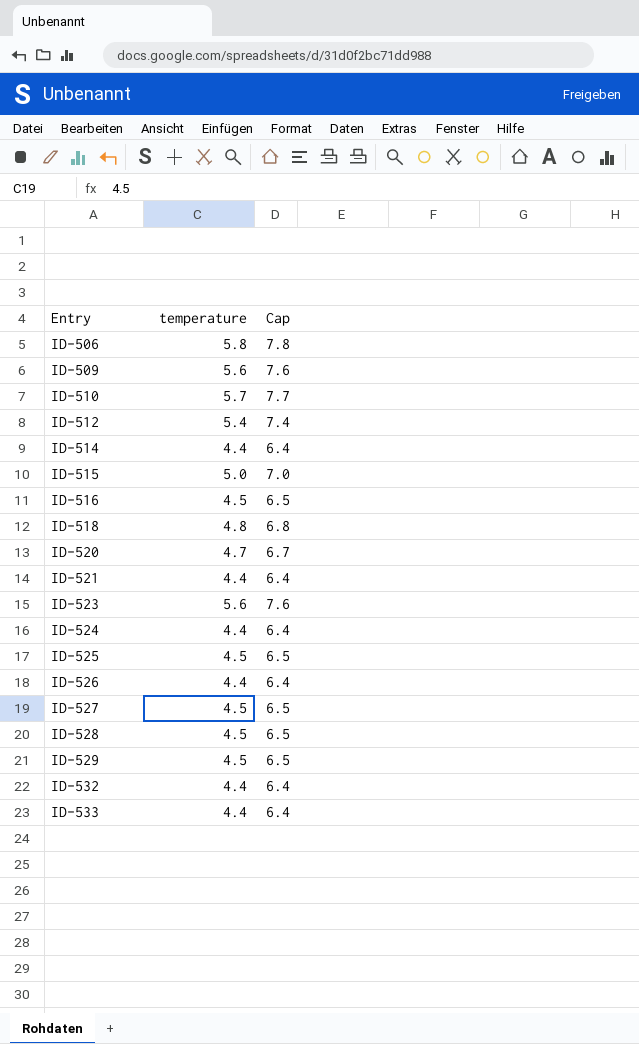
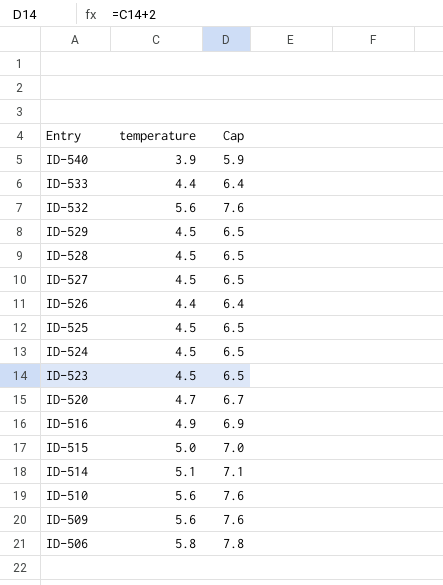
row order: Entry ascending -> Entry descending
row ID-512: 5.4 | 7.4 -> none
row ID-518: 4.8 | 6.8 -> none
row ID-521: 4.4 | 6.4 -> none
row ID-540: none -> 3.9 | 5.9
ID-532 | temperature: 4.4 -> 5.6
ID-532 | Cap: 6.4 -> 7.6
ID-524 | temperature: 4.4 -> 4.5
ID-524 | Cap: 6.4 -> 6.5
ID-523 | temperature: 5.6 -> 4.5
ID-523 | Cap: 7.6 -> 6.5
ID-516 | temperature: 4.5 -> 4.9
ID-516 | Cap: 6.5 -> 6.9
ID-514 | temperature: 4.4 -> 5.1
ID-514 | Cap: 6.4 -> 7.1
ID-510 | temperature: 5.7 -> 5.6
ID-510 | Cap: 7.7 -> 7.6

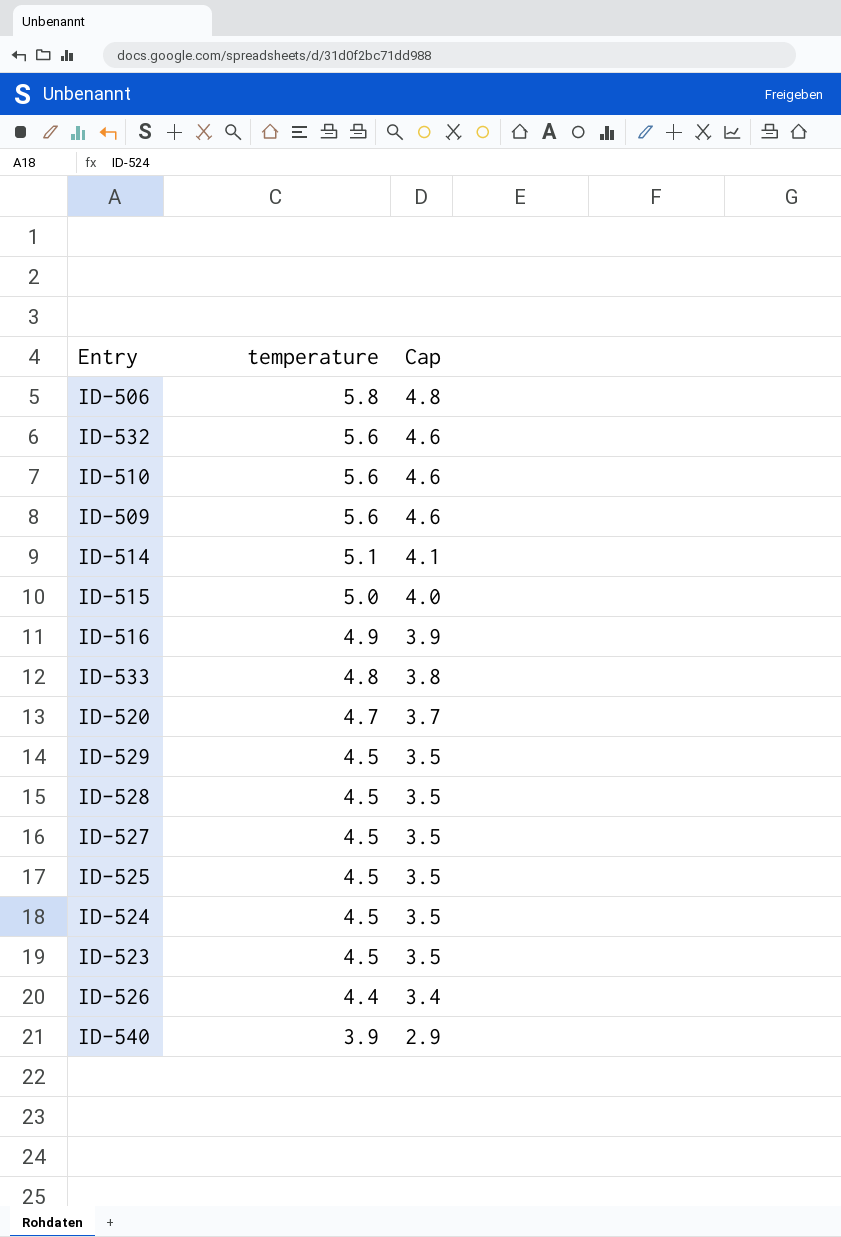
row order: Entry descending -> temperature descending
column Cap | formula: [temperature] + 2 -> [temperature] - 1
ID-533 | temperature: 4.4 -> 4.8

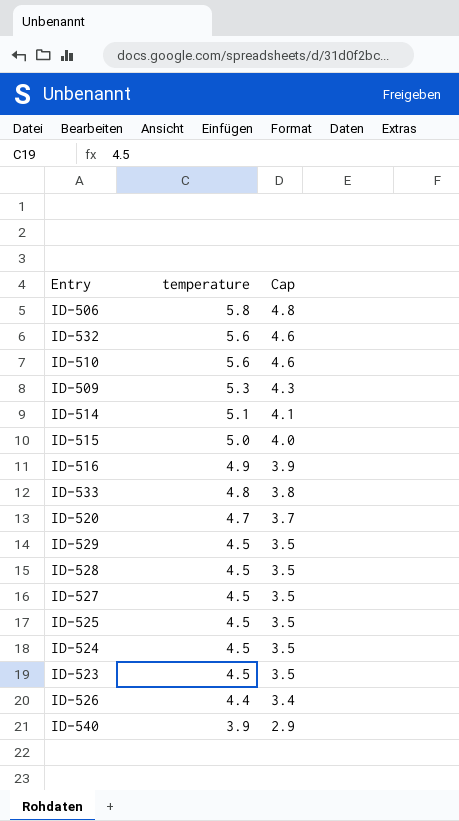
ID-509 | temperature: 5.6 -> 5.3
ID-509 | Cap: 4.6 -> 4.3

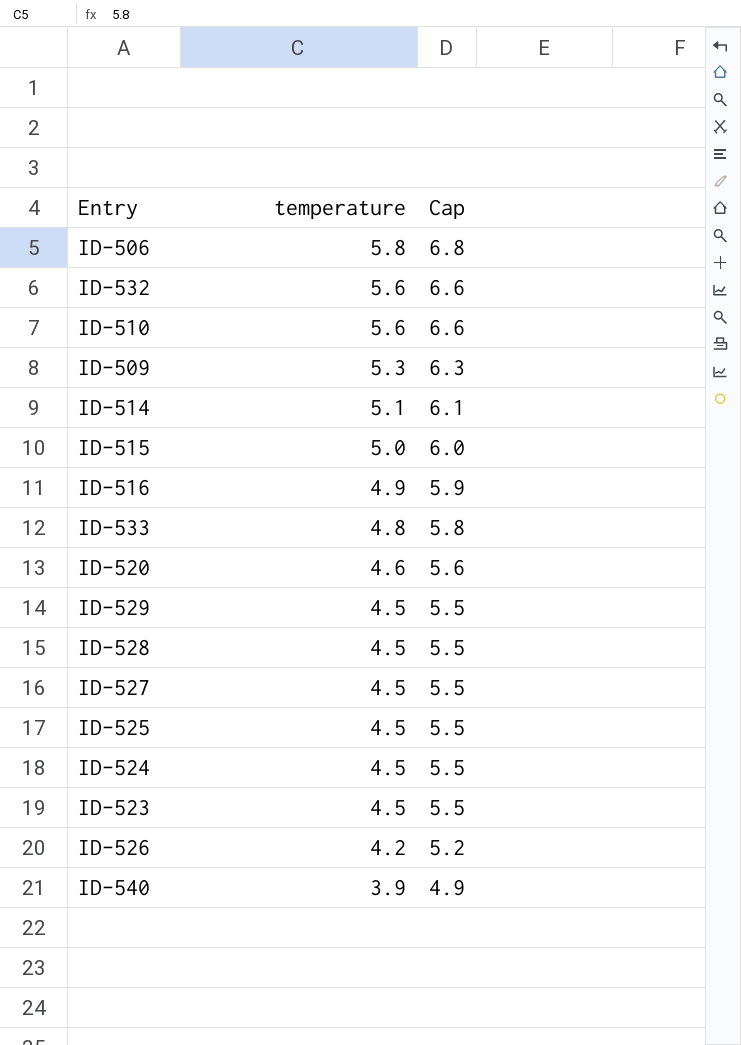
column Cap | formula: [temperature] - 1 -> [temperature] + 1
ID-520 | temperature: 4.7 -> 4.6
ID-526 | temperature: 4.4 -> 4.2

